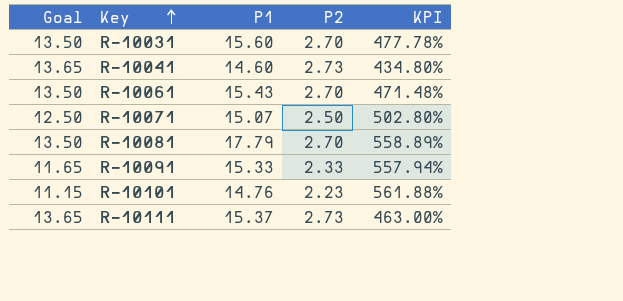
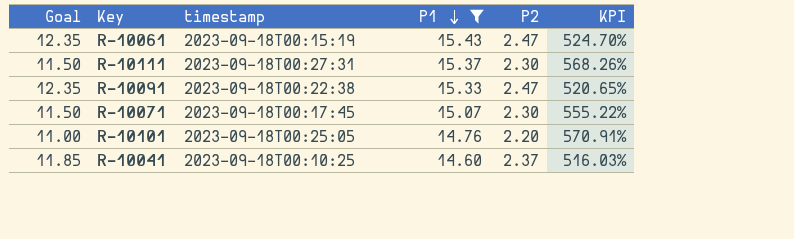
filter: none -> P1 <= 15.43
row order: Key ascending -> P1 descending
column timestamp | position: none -> 3
R-10061 | Goal: 13.50 -> 12.35
R-10061 | P2: 2.70 -> 2.47
R-10061 | KPI: 471.48% -> 524.70%
R-10111 | Goal: 13.65 -> 11.50
R-10111 | P2: 2.73 -> 2.30
R-10111 | KPI: 463.00% -> 568.26%
R-10091 | Goal: 11.65 -> 12.35
R-10091 | P2: 2.33 -> 2.47
R-10091 | KPI: 557.94% -> 520.65%
R-10071 | Goal: 12.50 -> 11.50
R-10071 | P2: 2.50 -> 2.30
R-10071 | KPI: 502.80% -> 555.22%
R-10101 | Goal: 11.15 -> 11.00
R-10101 | P2: 2.23 -> 2.20
R-10101 | KPI: 561.88% -> 570.91%
R-10041 | Goal: 13.65 -> 11.85
R-10041 | P2: 2.73 -> 2.37
R-10041 | KPI: 434.80% -> 516.03%

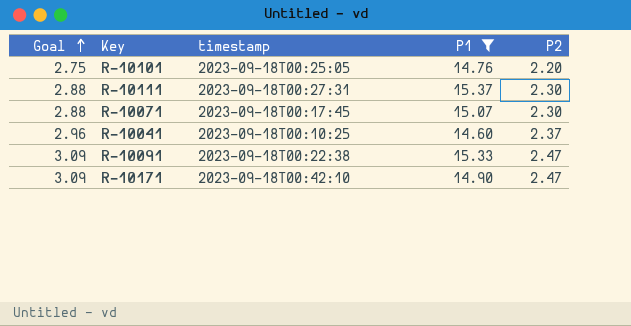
row order: P1 descending -> Goal ascending
column KPI | formula: ([P1] - [P2]) / [P2] -> none
column Goal | formula: [P2] * 5 -> [P2] * 1.25
row R-10061: 12.35 | 2023-09-18T00:15:19 | 15.43 | 2.47 | 524.70% -> none
row R-10171: none -> 3.09 | 2023-09-18T00:42:10 | 14.90 | 2.47

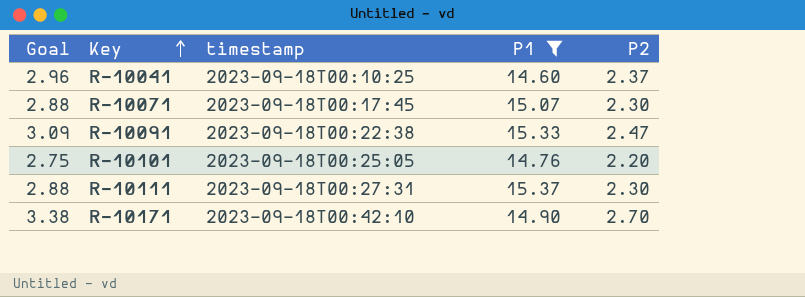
row order: Goal ascending -> Key ascending
R-10171 | Goal: 3.09 -> 3.38
R-10171 | P2: 2.47 -> 2.70

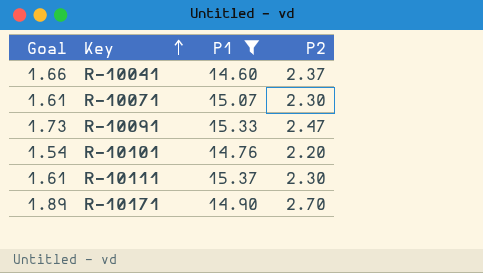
column timestamp | position: 3 -> none
column Goal | formula: [P2] * 1.25 -> [P2] * 0.7

